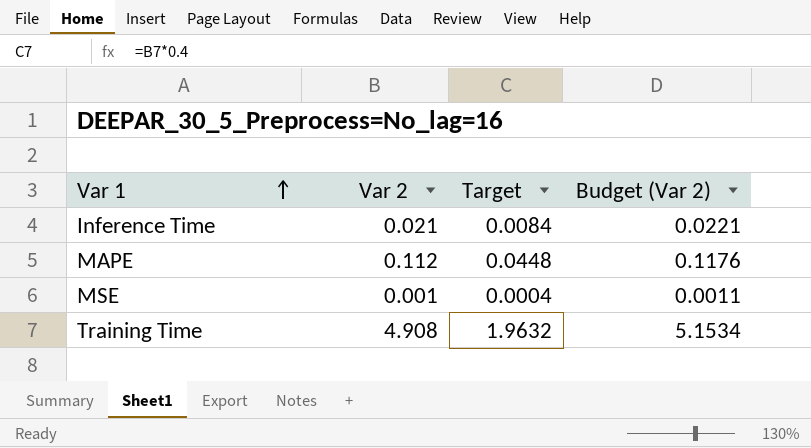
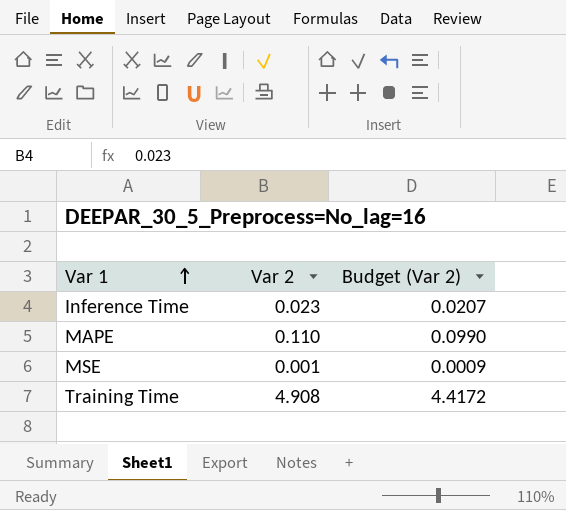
column Target | formula: [Var 2] * 0.4 -> none
column Budget (Var 2) | formula: [Var 2] * 1.05 -> [Var 2] * 0.9
Inference Time | Var 2: 0.021 -> 0.023
MAPE | Var 2: 0.112 -> 0.110

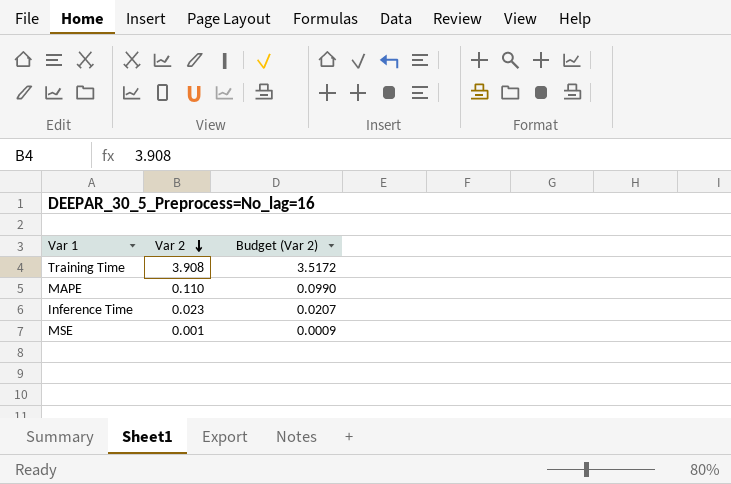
row order: Var 1 ascending -> Var 2 descending
Training Time | Var 2: 4.908 -> 3.908
Training Time | Budget (Var 2): 4.4172 -> 3.5172

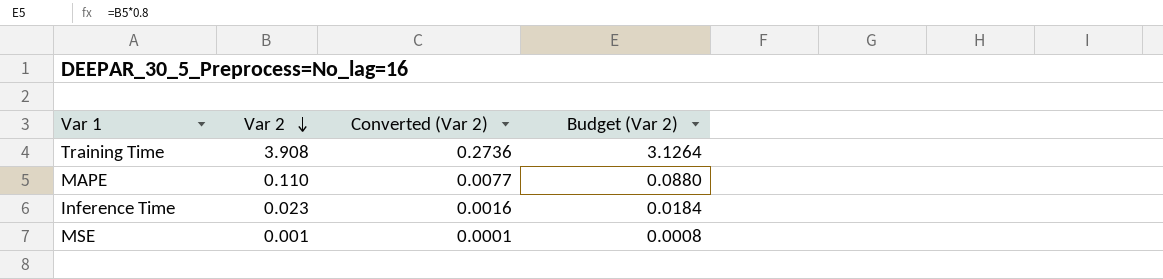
column Converted (Var 2) | formula: none -> [Var 2] * 0.07
column Budget (Var 2) | formula: [Var 2] * 0.9 -> [Var 2] * 0.8

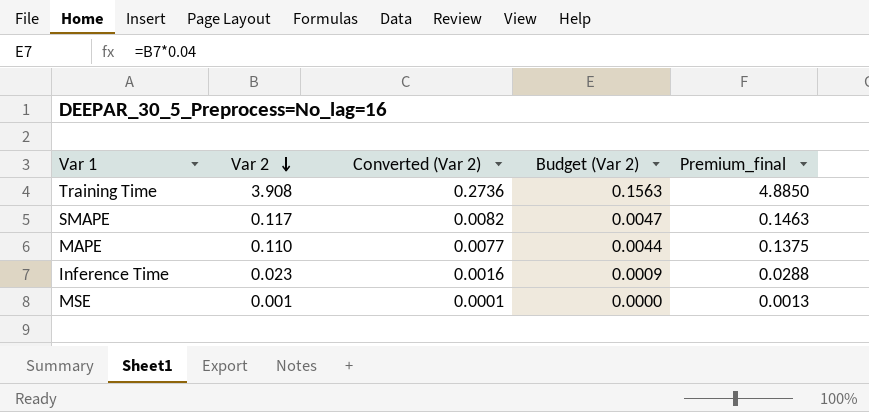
column Budget (Var 2) | formula: [Var 2] * 0.8 -> [Var 2] * 0.04
column Premium_final | formula: none -> [Var 2] * 1.25
row SMAPE: none -> 0.117 | 0.0082 | 0.0047 | 0.1463

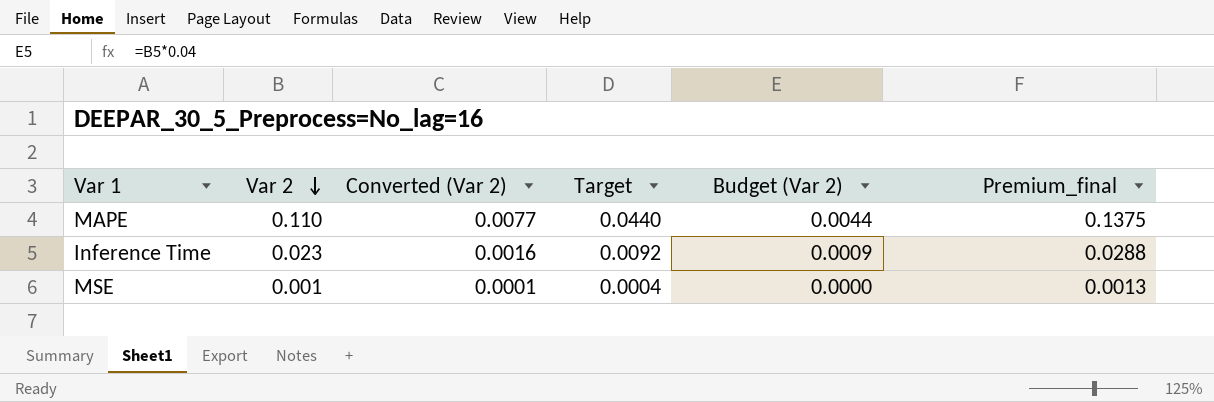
column Target | formula: none -> [Var 2] * 0.4
row Training Time: 3.908 | 0.2736 | 0.1563 | 4.8850 -> none
row SMAPE: 0.117 | 0.0082 | 0.0047 | 0.1463 -> none

